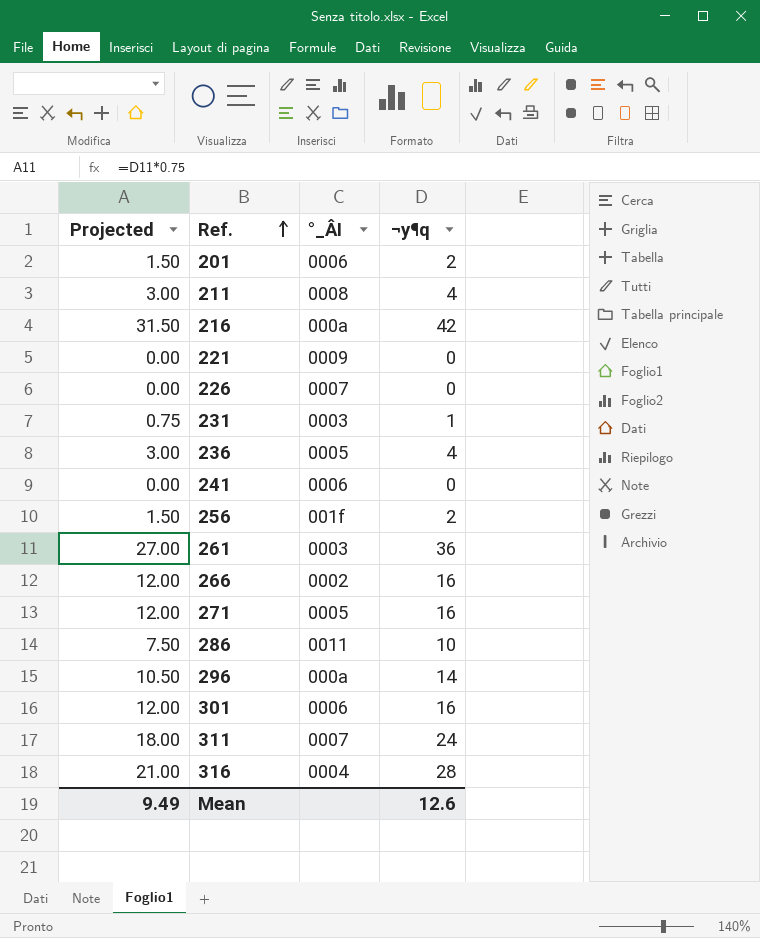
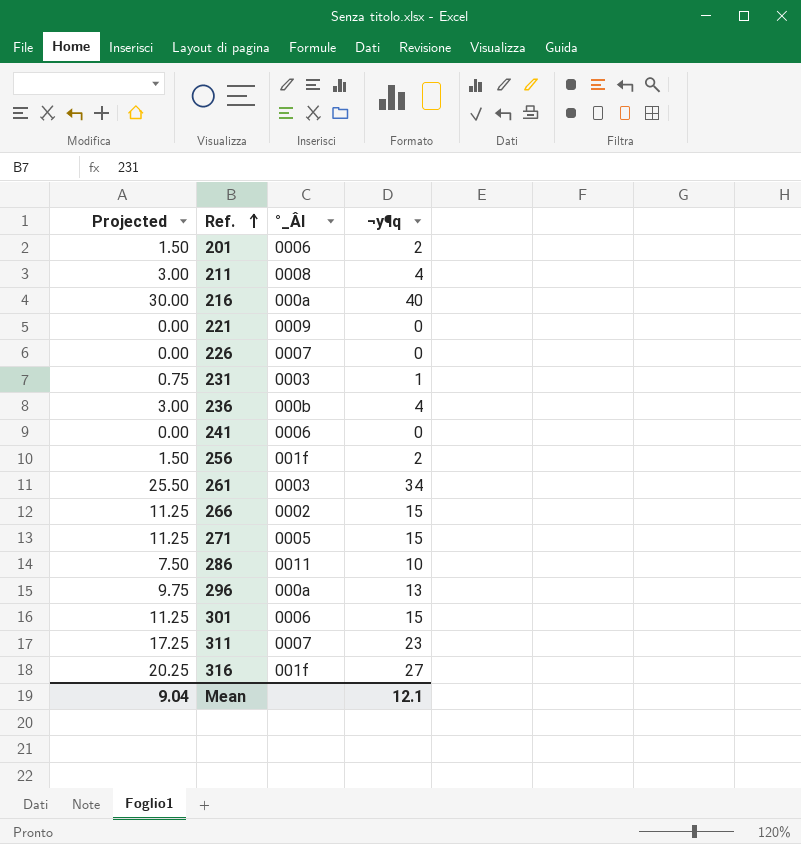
216 | Projected: 31.50 -> 30.00
216 | ¬y¶q: 42 -> 40
236 | °_ÂI: 0005 -> 000b
261 | Projected: 27.00 -> 25.50
261 | ¬y¶q: 36 -> 34
266 | Projected: 12.00 -> 11.25
266 | ¬y¶q: 16 -> 15
271 | Projected: 12.00 -> 11.25
271 | ¬y¶q: 16 -> 15
296 | Projected: 10.50 -> 9.75
296 | ¬y¶q: 14 -> 13
301 | Projected: 12.00 -> 11.25
301 | ¬y¶q: 16 -> 15
311 | Projected: 18.00 -> 17.25
311 | ¬y¶q: 24 -> 23
316 | Projected: 21.00 -> 20.25
316 | °_ÂI: 0004 -> 001f
316 | ¬y¶q: 28 -> 27
Mean | Projected: 9.49 -> 9.04
Mean | ¬y¶q: 12.6 -> 12.1

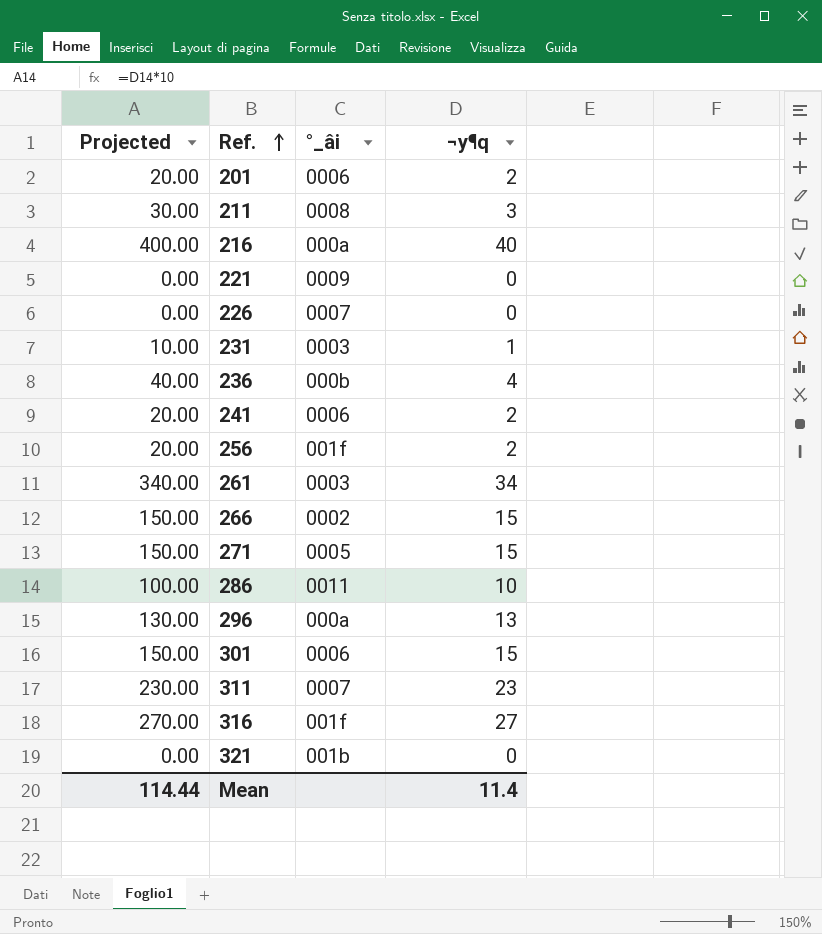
column Projected | formula: [¬y¶q] * 0.75 -> [¬y¶q] * 10
column name: °_ÂI -> °_âi
211 | ¬y¶q: 4 -> 3
241 | ¬y¶q: 0 -> 2
row 321: none -> 0.00 | 001b | 0
Mean | Projected: 9.04 -> 114.44
Mean | ¬y¶q: 12.1 -> 11.4

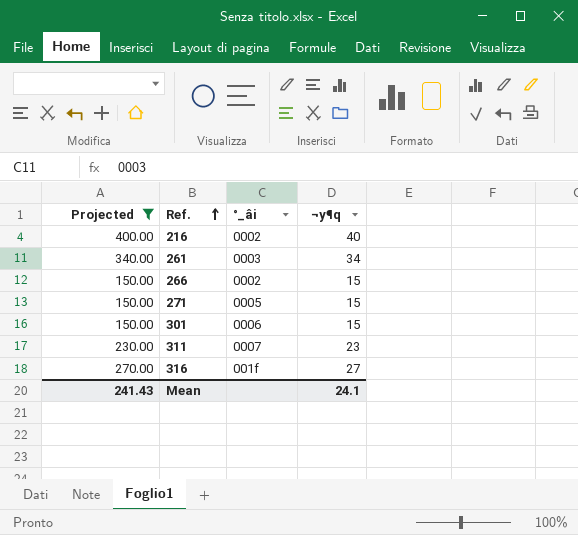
filter: none -> Projected >= 150.00
216 | °_âi: 000a -> 0002
Mean | Projected: 114.44 -> 241.43
Mean | ¬y¶q: 11.4 -> 24.1

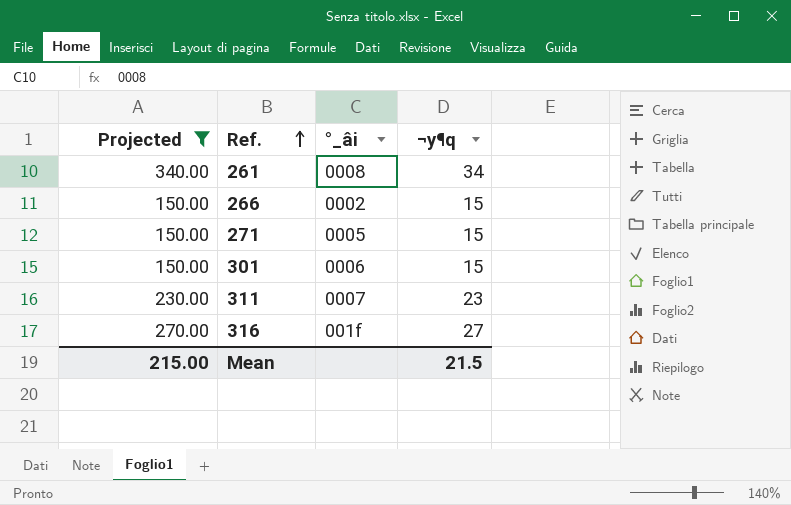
row 216: 400.00 | 0002 | 40 -> none
261 | °_âi: 0003 -> 0008
Mean | Projected: 241.43 -> 215.00
Mean | ¬y¶q: 24.1 -> 21.5

